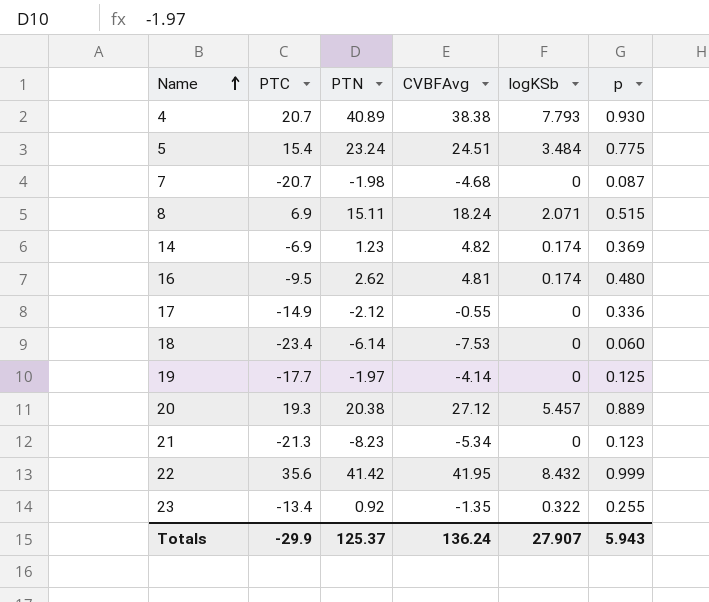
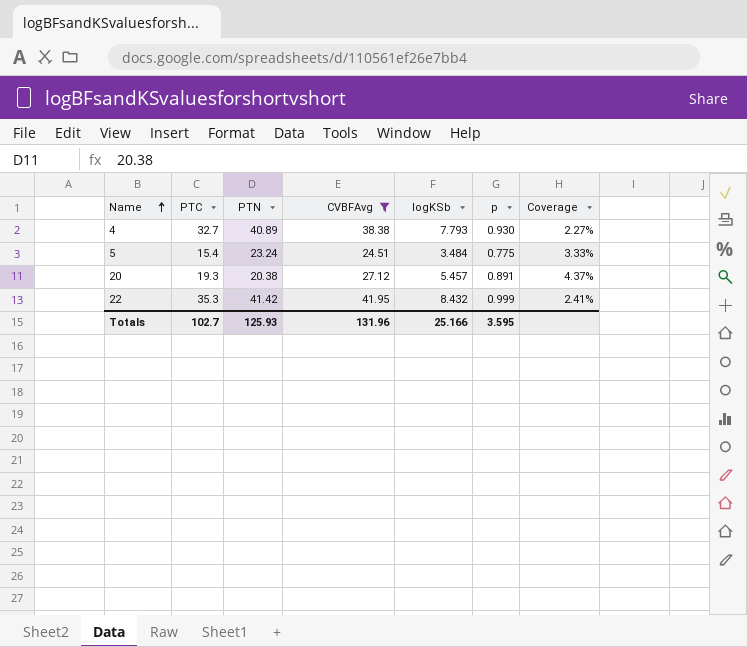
filter: none -> CVBFAvg >= 24.51
column Coverage | formula: none -> [p] / [PTN]
4 | PTC: 20.7 -> 32.7
20 | p: 0.889 -> 0.891
22 | PTC: 35.6 -> 35.3
Totals | PTC: -29.9 -> 102.7
Totals | PTN: 125.37 -> 125.93
Totals | CVBFAvg: 136.24 -> 131.96
Totals | logKSb: 27.907 -> 25.166
Totals | p: 5.943 -> 3.595

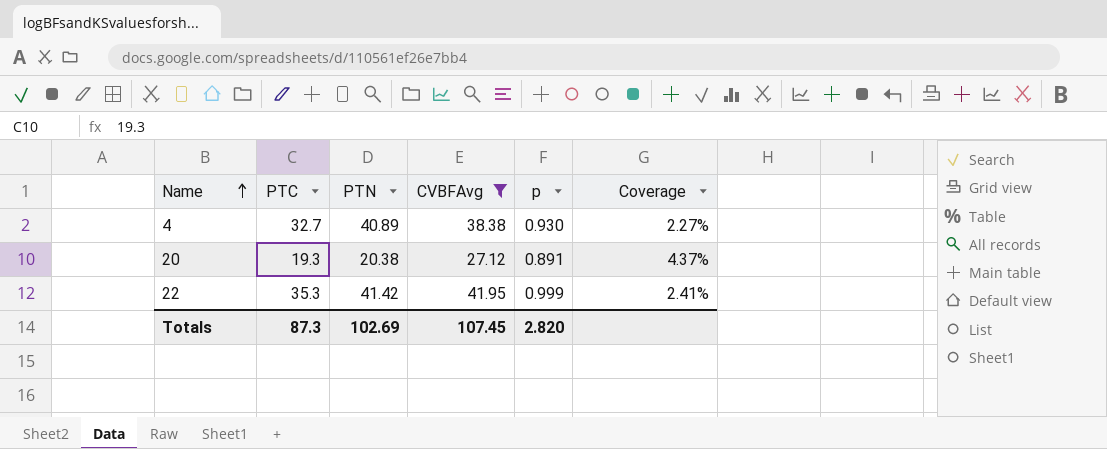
column logKSb | position: 5 -> none
row 5: 15.4 | 23.24 | 24.51 | 3.484 | 0.775 | 3.33% -> none
Totals | PTC: 102.7 -> 87.3
Totals | PTN: 125.93 -> 102.69
Totals | CVBFAvg: 131.96 -> 107.45
Totals | p: 3.595 -> 2.820

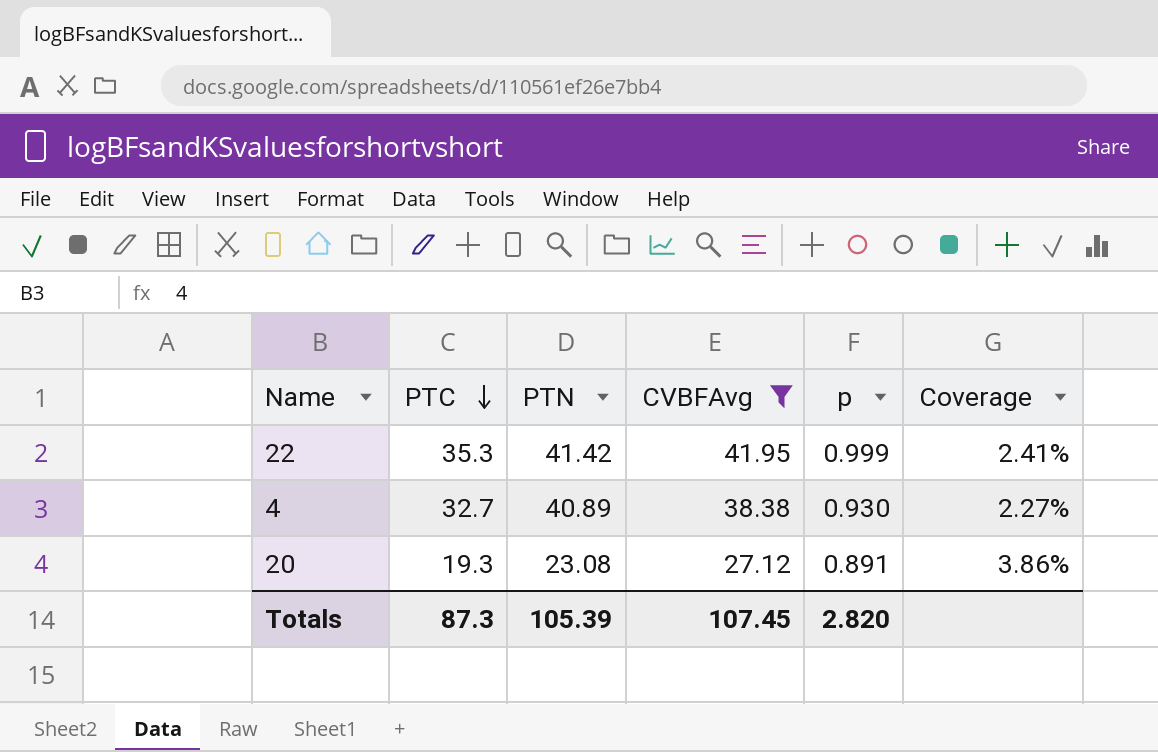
row order: Name ascending -> PTC descending
20 | PTN: 20.38 -> 23.08
20 | Coverage: 4.37% -> 3.86%
Totals | PTN: 102.69 -> 105.39

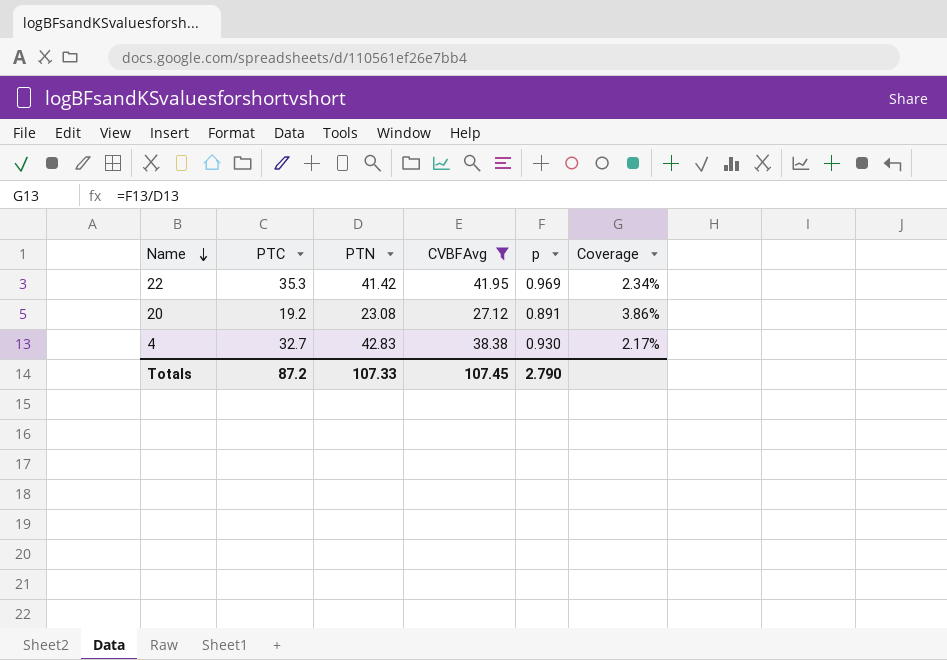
row order: PTC descending -> Name descending
22 | p: 0.999 -> 0.969
22 | Coverage: 2.41% -> 2.34%
20 | PTC: 19.3 -> 19.2
4 | PTN: 40.89 -> 42.83
4 | Coverage: 2.27% -> 2.17%
Totals | PTC: 87.3 -> 87.2
Totals | PTN: 105.39 -> 107.33
Totals | p: 2.820 -> 2.790

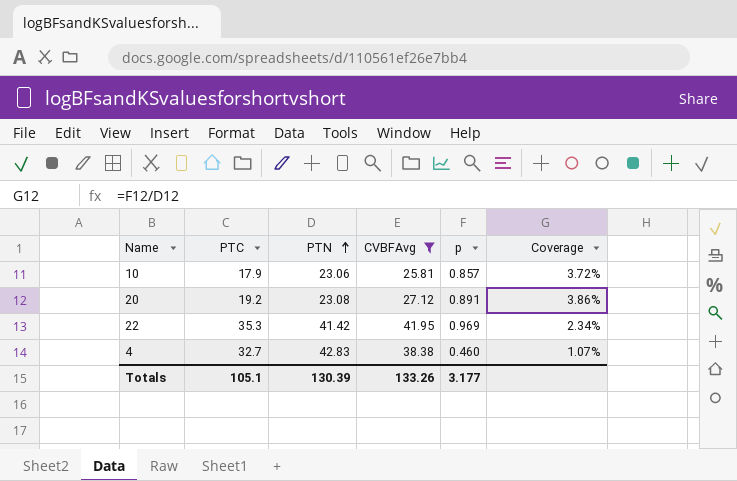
row order: Name descending -> PTN ascending
row 10: none -> 17.9 | 23.06 | 25.81 | 0.857 | 3.72%
4 | p: 0.930 -> 0.460
4 | Coverage: 2.17% -> 1.07%
Totals | PTC: 87.2 -> 105.1
Totals | PTN: 107.33 -> 130.39
Totals | CVBFAvg: 107.45 -> 133.26
Totals | p: 2.790 -> 3.177

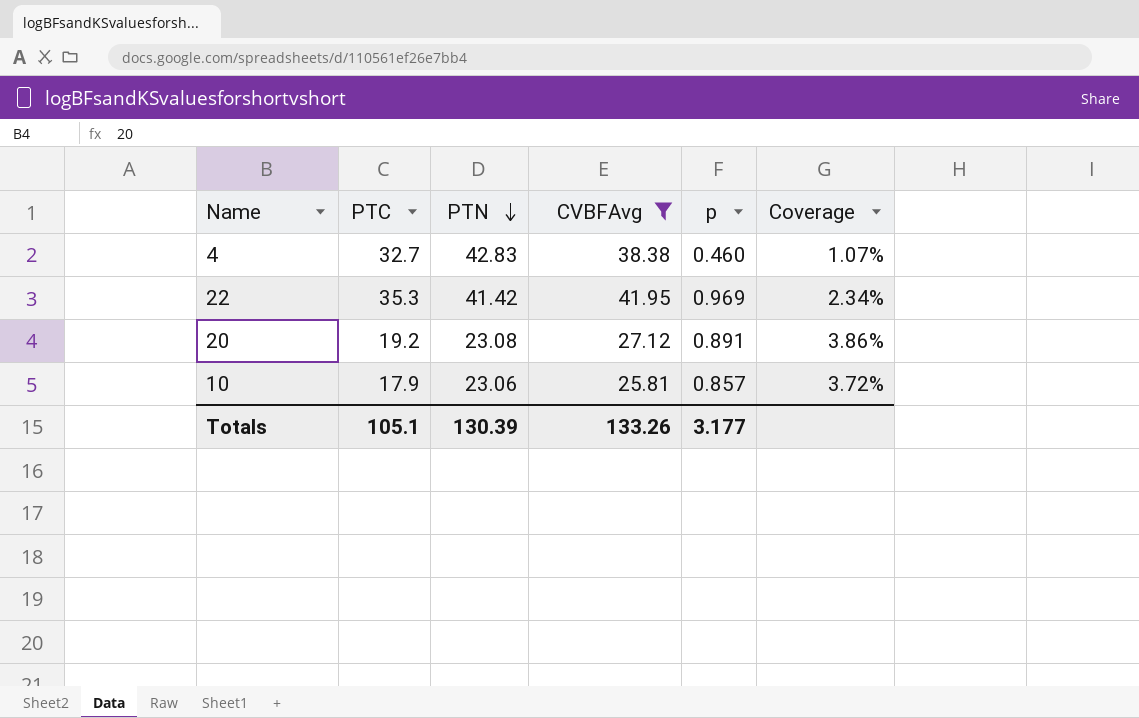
row order: PTN ascending -> PTN descending

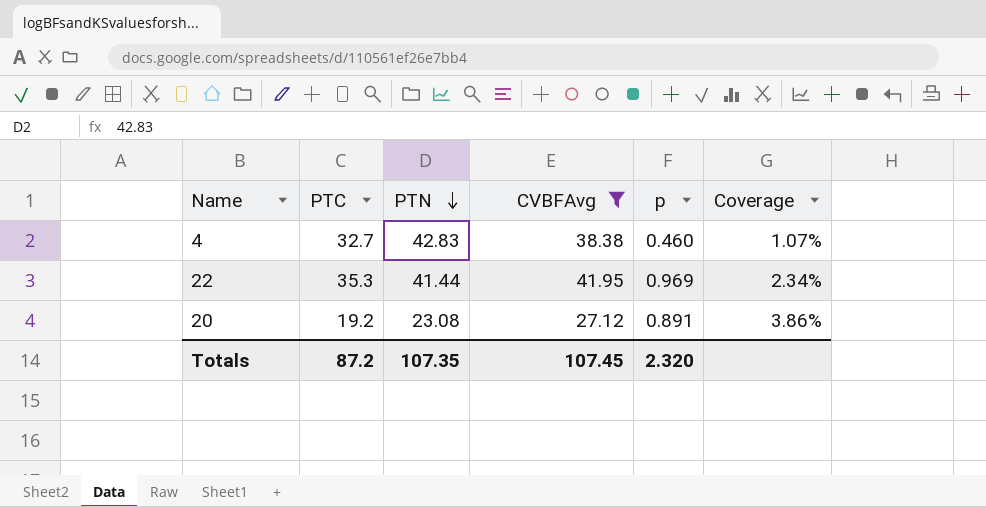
row 10: 17.9 | 23.06 | 25.81 | 0.857 | 3.72% -> none
22 | PTN: 41.42 -> 41.44
Totals | PTC: 105.1 -> 87.2
Totals | PTN: 130.39 -> 107.35
Totals | CVBFAvg: 133.26 -> 107.45
Totals | p: 3.177 -> 2.320

